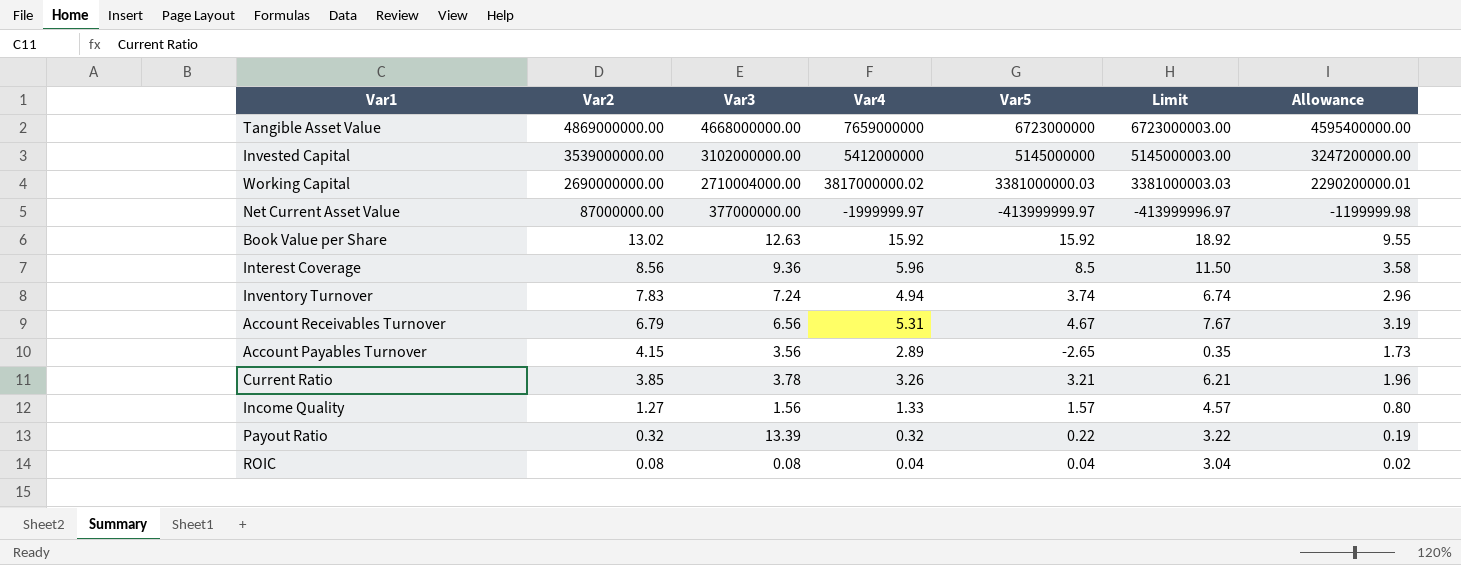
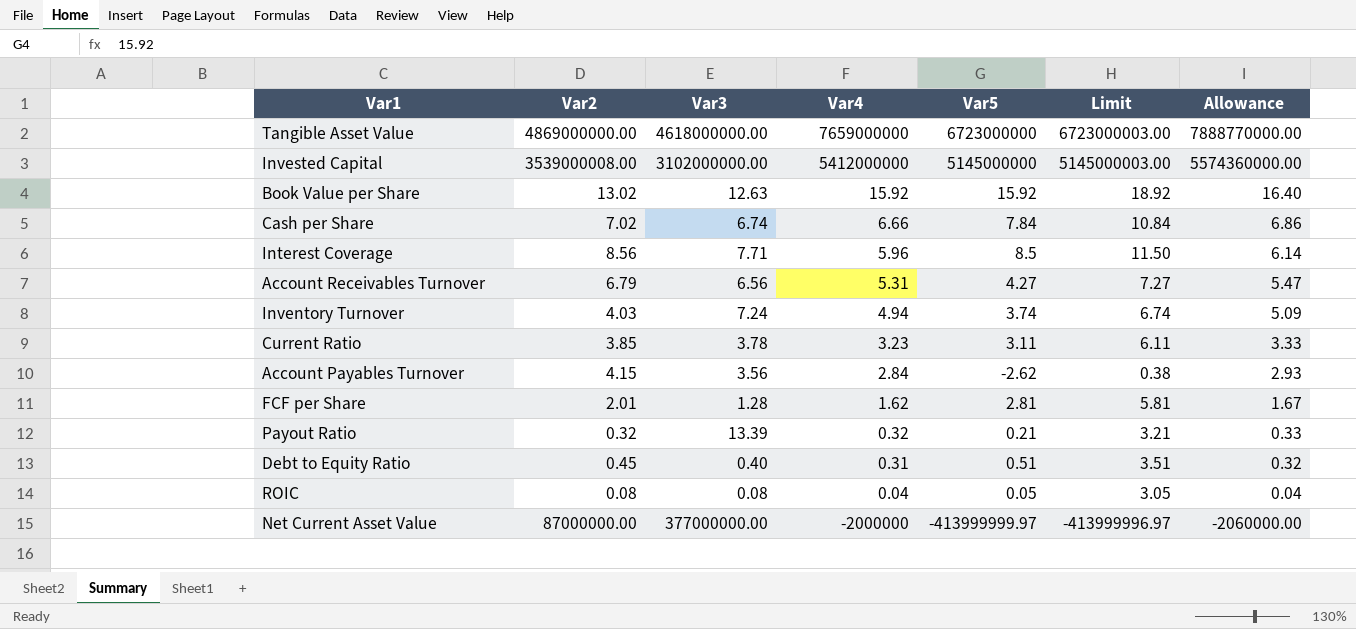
row order: Var2 descending -> Var4 descending
column Allowance | formula: [Var4] * 0.6 -> [Var4] * 1.03
row Working Capital: 2690000000.00 | 2710004000.00 | 3817000000.02 | 3381000000.03 | 3381000003.03 | 2290200000.01 -> none
row Income Quality: 1.27 | 1.56 | 1.33 | 1.57 | 4.57 | 0.80 -> none
Tangible Asset Value | Var3: 4668000000.00 -> 4618000000.00
Invested Capital | Var2: 3539000000.00 -> 3539000008.00
row Cash per Share: none -> 7.02 | 6.74 | 6.66 | 7.84 | 10.84 | 6.86
Interest Coverage | Var3: 9.36 -> 7.71
Account Receivables Turnover | Var5: 4.67 -> 4.27
Account Receivables Turnover | Limit: 7.67 -> 7.27
Inventory Turnover | Var2: 7.83 -> 4.03
Current Ratio | Var4: 3.26 -> 3.23
Current Ratio | Var5: 3.21 -> 3.11
Current Ratio | Limit: 6.21 -> 6.11
Account Payables Turnover | Var4: 2.89 -> 2.84
Account Payables Turnover | Var5: -2.65 -> -2.62
Account Payables Turnover | Limit: 0.35 -> 0.38
row FCF per Share: none -> 2.01 | 1.28 | 1.62 | 2.81 | 5.81 | 1.67
Payout Ratio | Var5: 0.22 -> 0.21
Payout Ratio | Limit: 3.22 -> 3.21
row Debt to Equity Ratio: none -> 0.45 | 0.40 | 0.31 | 0.51 | 3.51 | 0.32
ROIC | Var5: 0.04 -> 0.05
ROIC | Limit: 3.04 -> 3.05
Net Current Asset Value | Var4: -1999999.97 -> -2000000

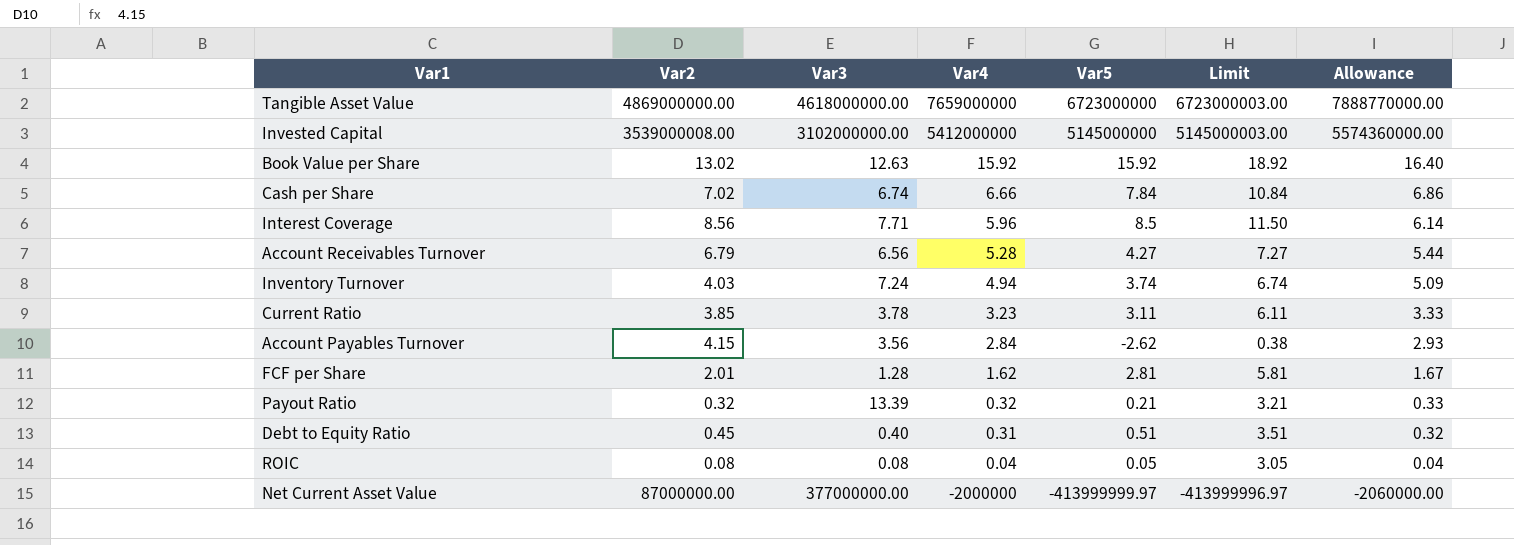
Account Receivables Turnover | Var4: 5.31 -> 5.28
Account Receivables Turnover | Allowance: 5.47 -> 5.44

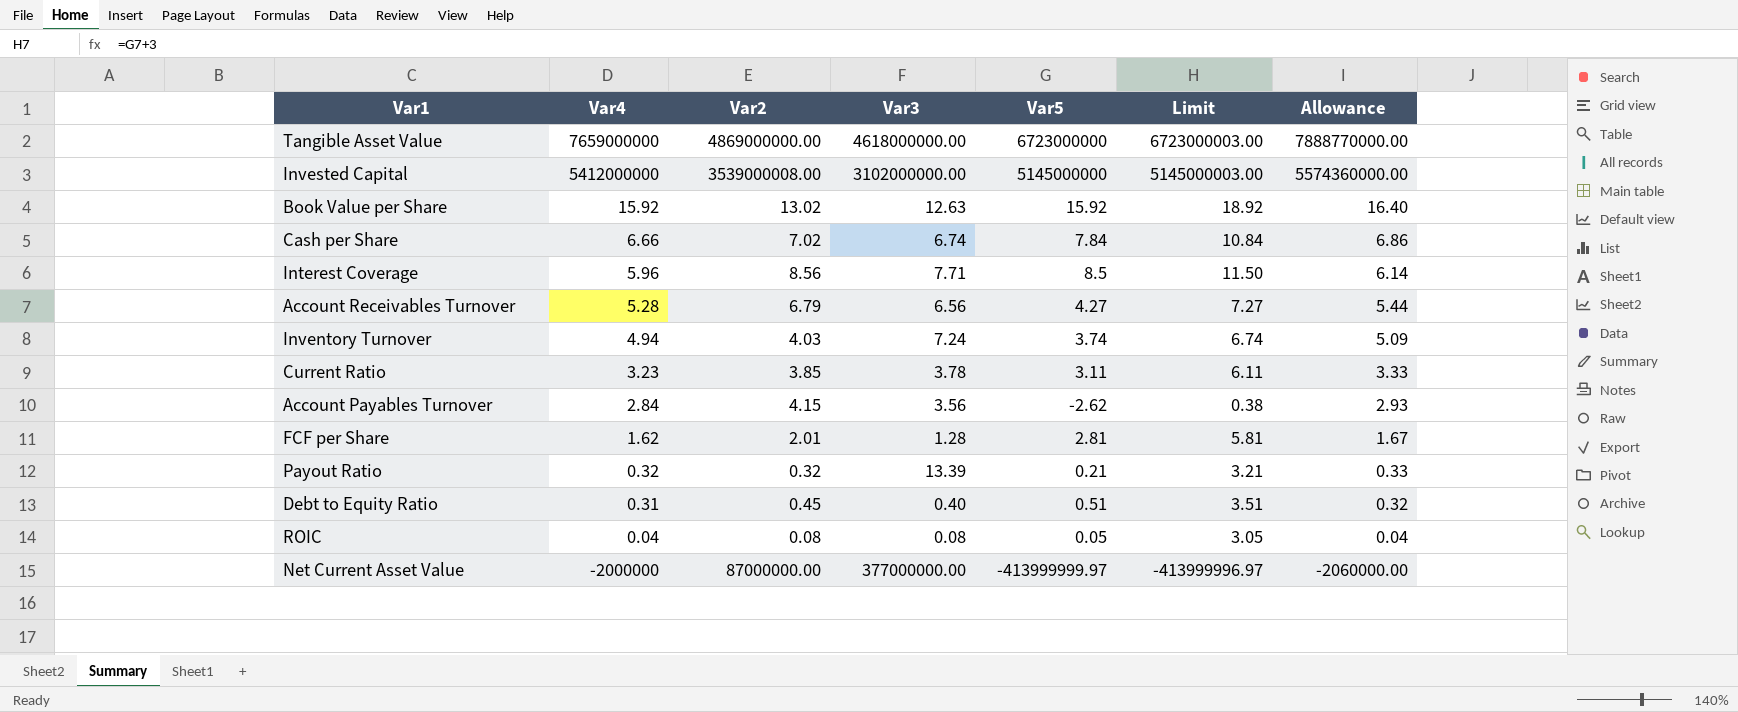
column Var4 | position: 4 -> 2

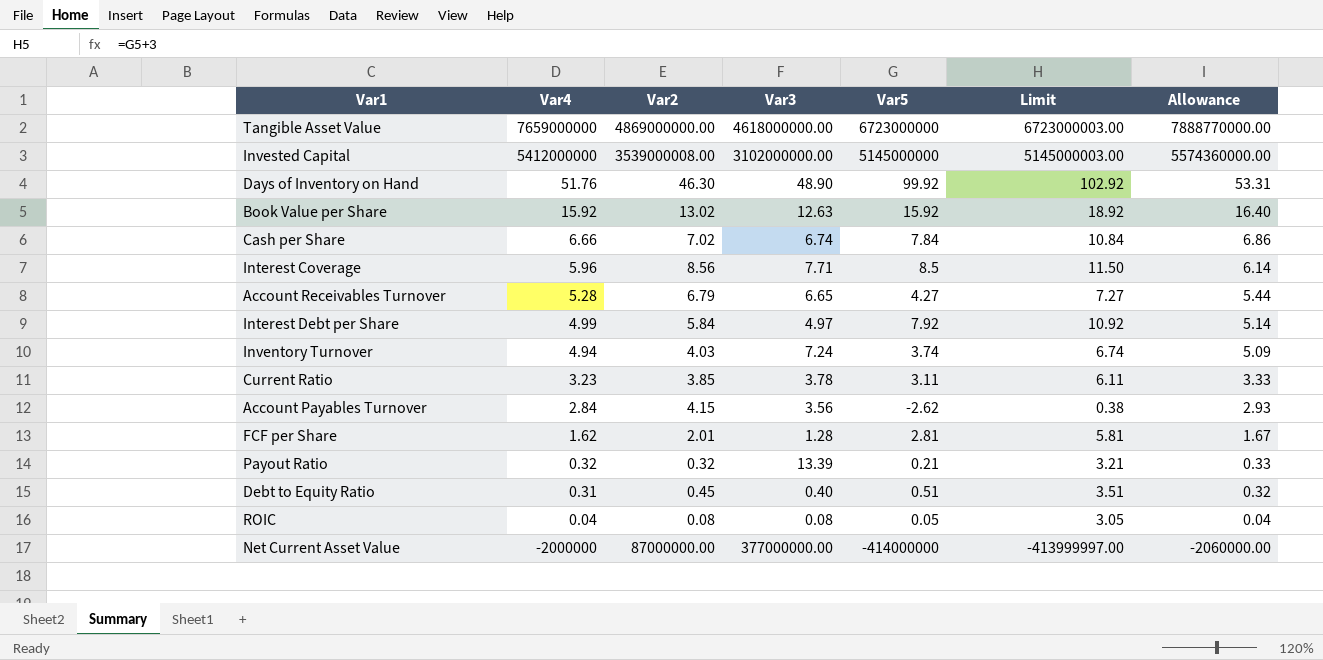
row Days of Inventory on Hand: none -> 51.76 | 46.30 | 48.90 | 99.92 | 102.92 | 53.31
Account Receivables Turnover | Var3: 6.56 -> 6.65
row Interest Debt per Share: none -> 4.99 | 5.84 | 4.97 | 7.92 | 10.92 | 5.14
Net Current Asset Value | Var5: -413999999.97 -> -414000000
Net Current Asset Value | Limit: -413999996.97 -> -413999997.00

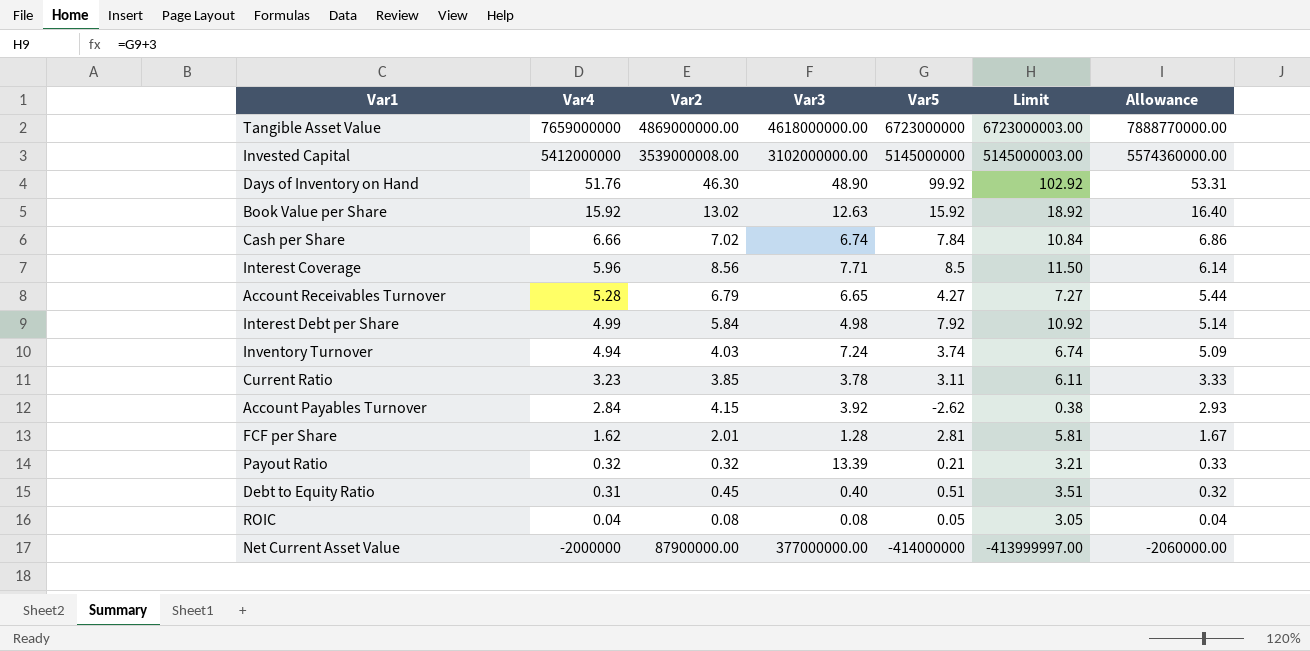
Interest Debt per Share | Var3: 4.97 -> 4.98
Account Payables Turnover | Var3: 3.56 -> 3.92
Net Current Asset Value | Var2: 87000000.00 -> 87900000.00

